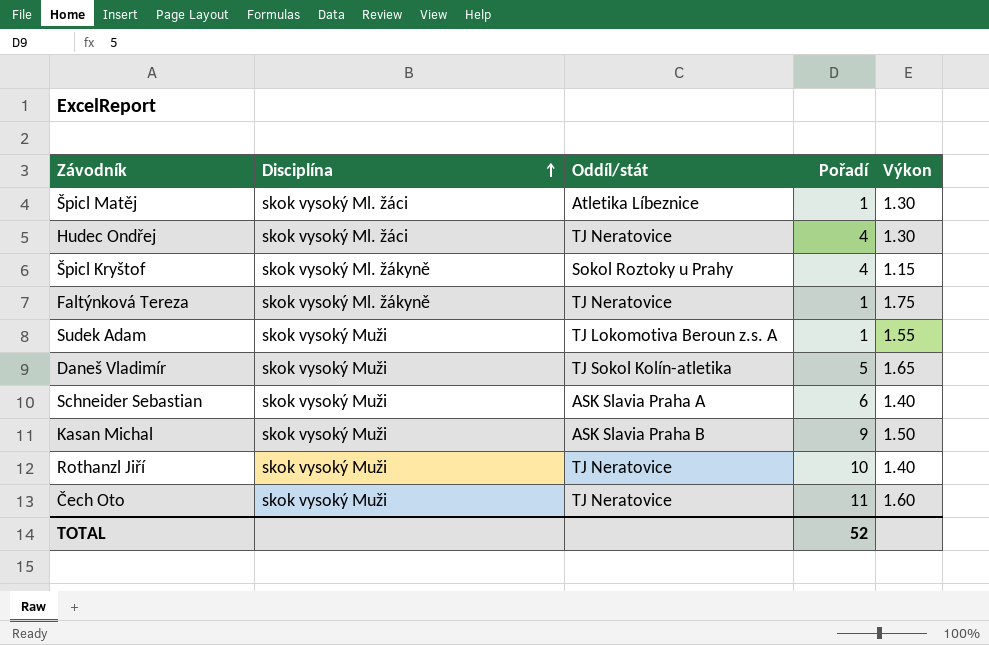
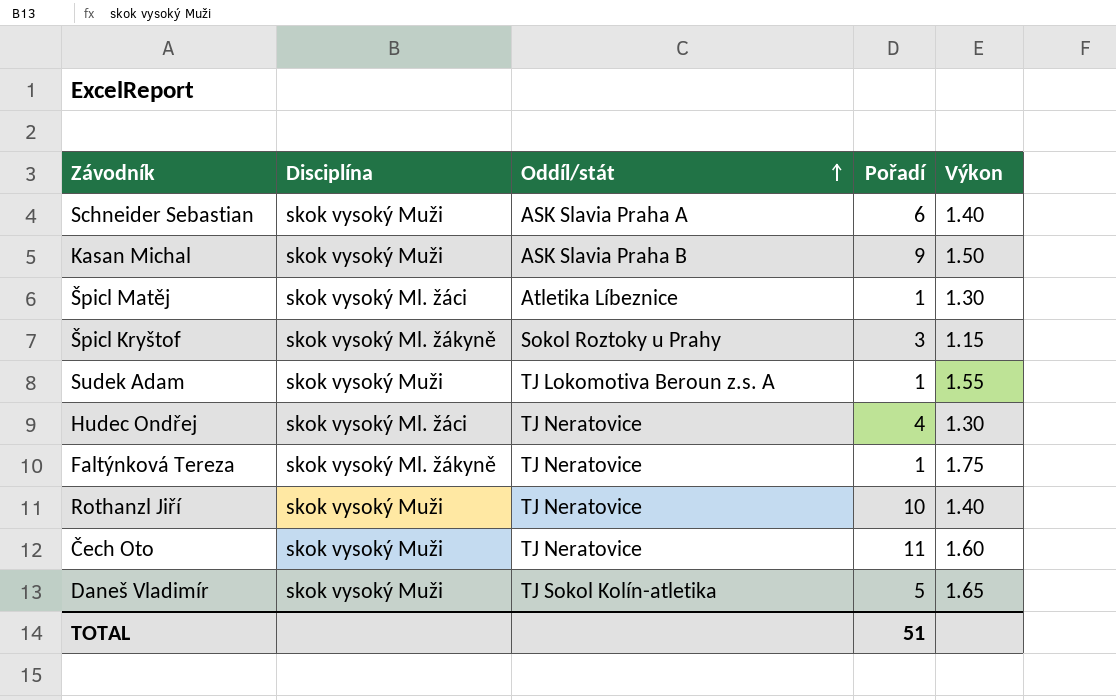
row order: Disciplína ascending -> Oddíl/stát ascending
Špicl Kryštof | Pořadí: 4 -> 3
TOTAL | Pořadí: 52 -> 51

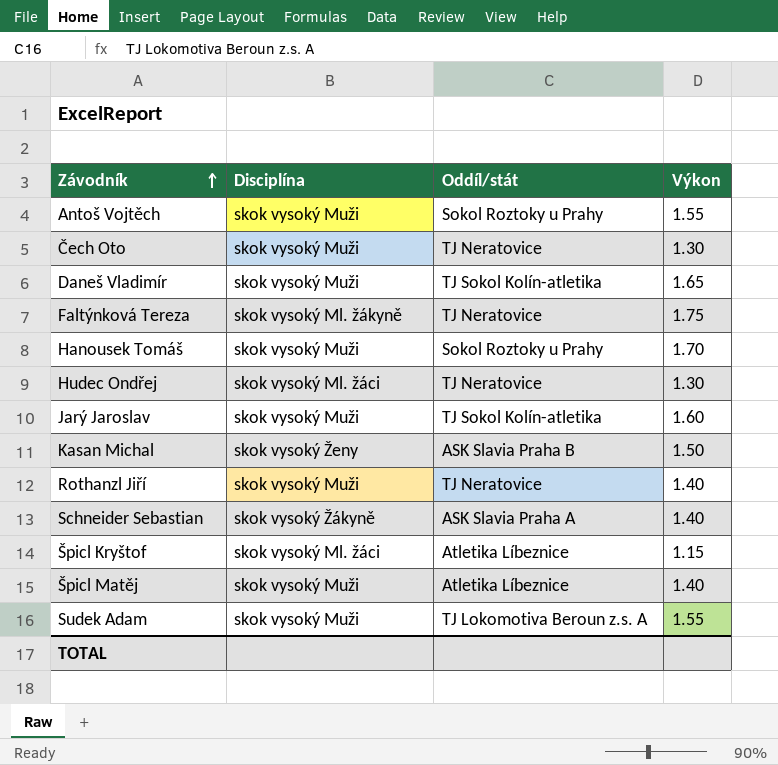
row order: Oddíl/stát ascending -> Závodník ascending
column Pořadí | position: 4 -> none
row Antoš Vojtěch: none -> skok vysoký Muži | Sokol Roztoky u Prahy | 1.55
Čech Oto | Výkon: 1.60 -> 1.30
row Hanousek Tomáš: none -> skok vysoký Muži | Sokol Roztoky u Prahy | 1.70
row Jarý Jaroslav: none -> skok vysoký Muži | TJ Sokol Kolín-atletika | 1.60
Kasan Michal | Disciplína: skok vysoký Muži -> skok vysoký Ženy
Schneider Sebastian | Disciplína: skok vysoký Muži -> skok vysoký Žákyně
Špicl Kryštof | Disciplína: skok vysoký Ml. žákyně -> skok vysoký Ml. žáci
Špicl Kryštof | Oddíl/stát: Sokol Roztoky u Prahy -> Atletika Líbeznice
Špicl Matěj | Disciplína: skok vysoký Ml. žáci -> skok vysoký Muži
Špicl Matěj | Výkon: 1.30 -> 1.40

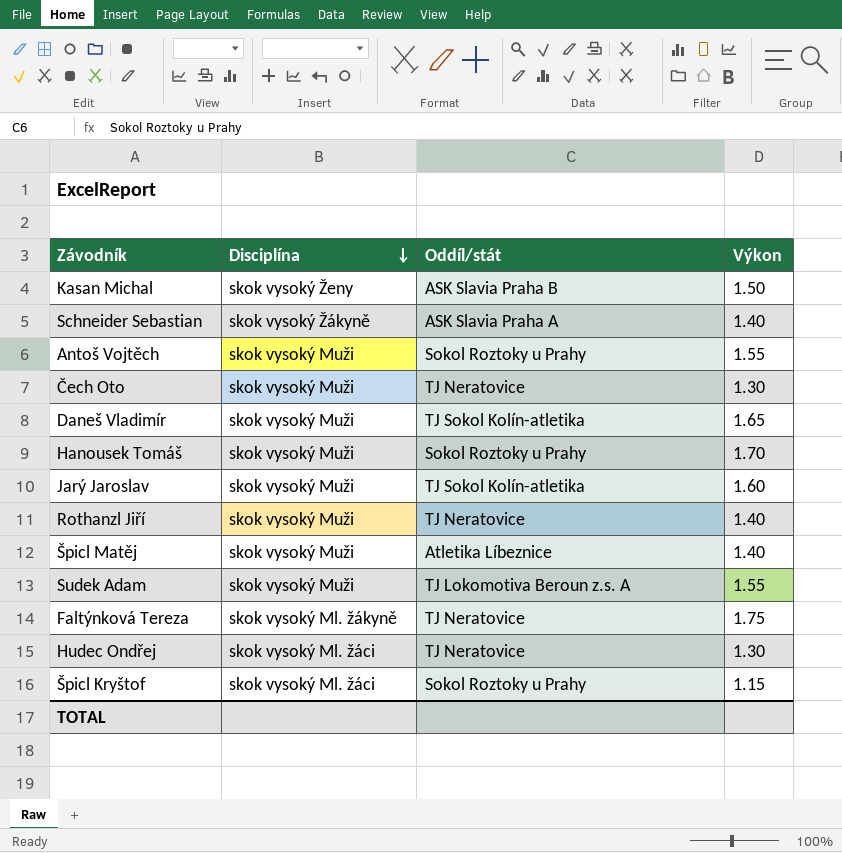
row order: Závodník ascending -> Disciplína descending
Špicl Kryštof | Oddíl/stát: Atletika Líbeznice -> Sokol Roztoky u Prahy

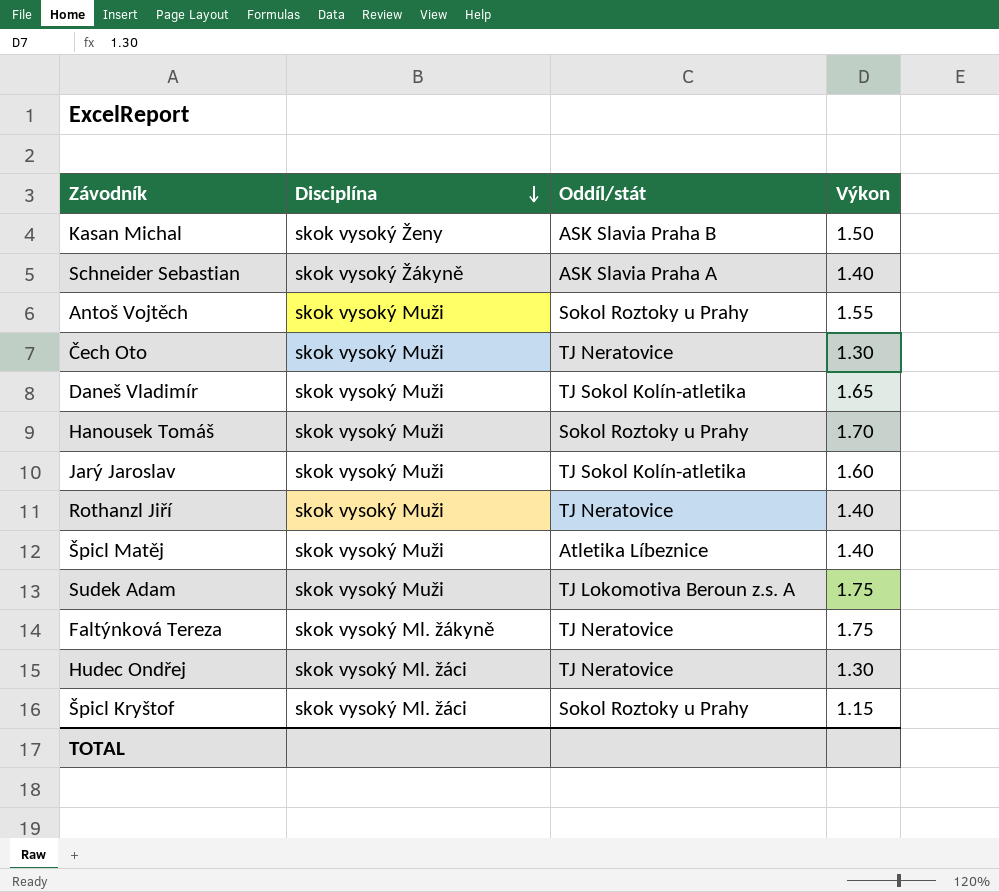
Sudek Adam | Výkon: 1.55 -> 1.75

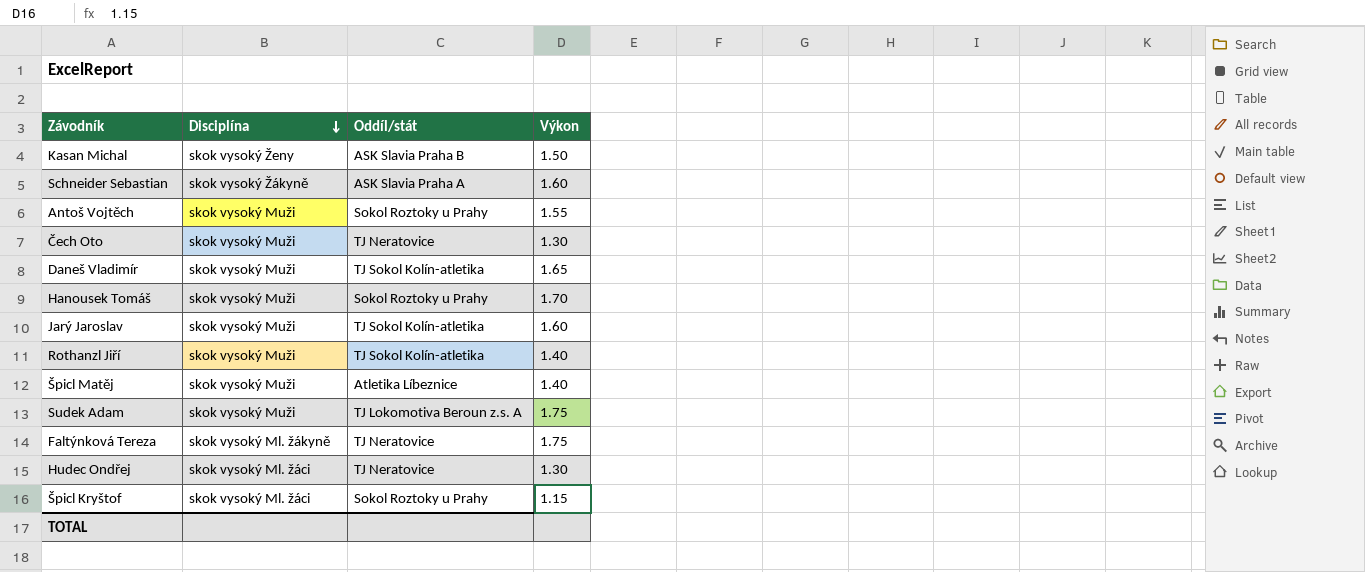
Schneider Sebastian | Výkon: 1.40 -> 1.60
Rothanzl Jiří | Oddíl/stát: TJ Neratovice -> TJ Sokol Kolín-atletika

